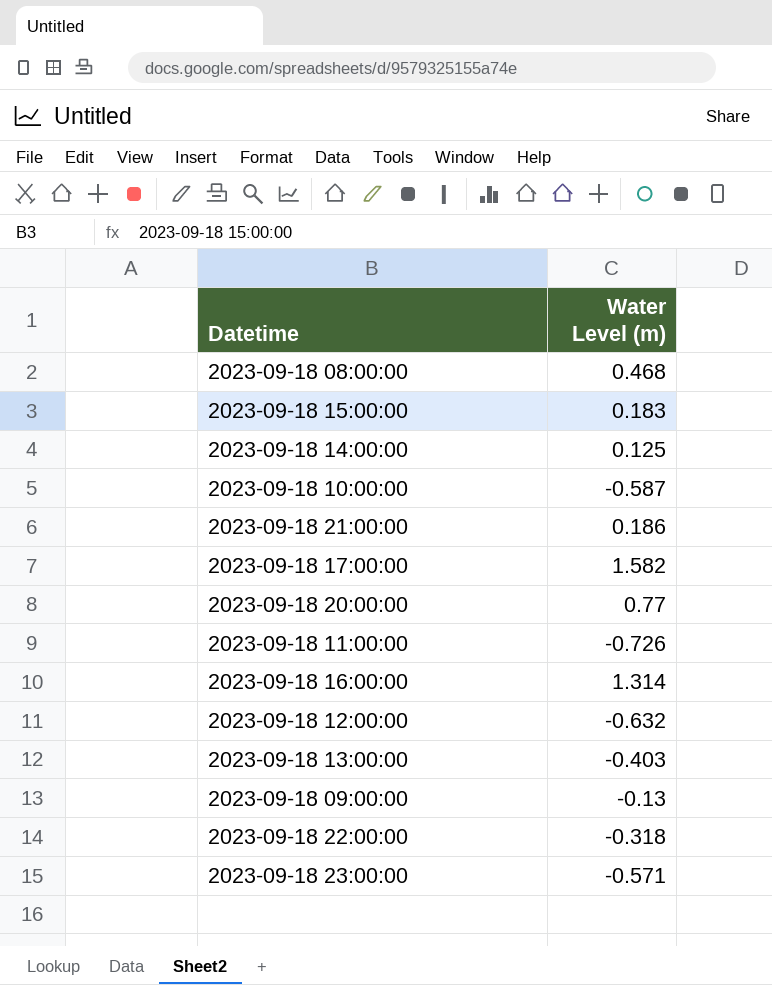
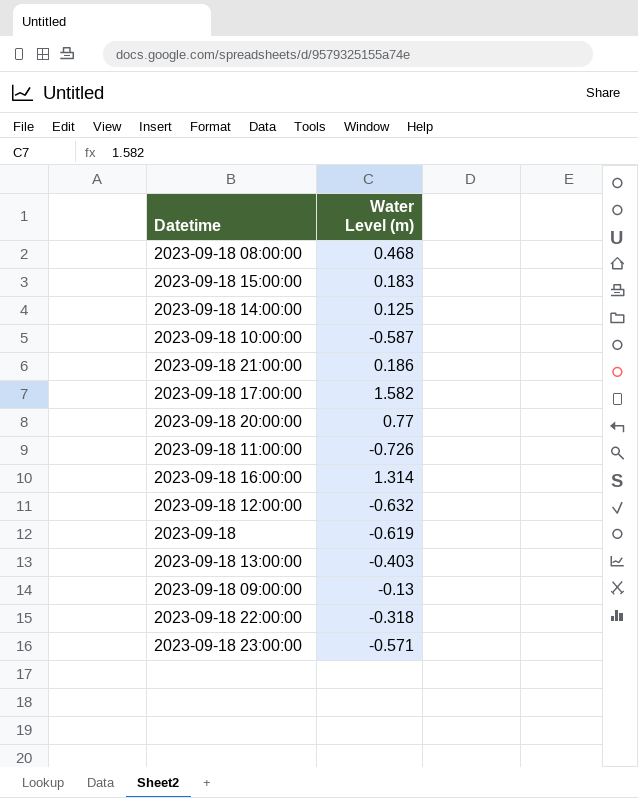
row 2023-09-18: none -> -0.619

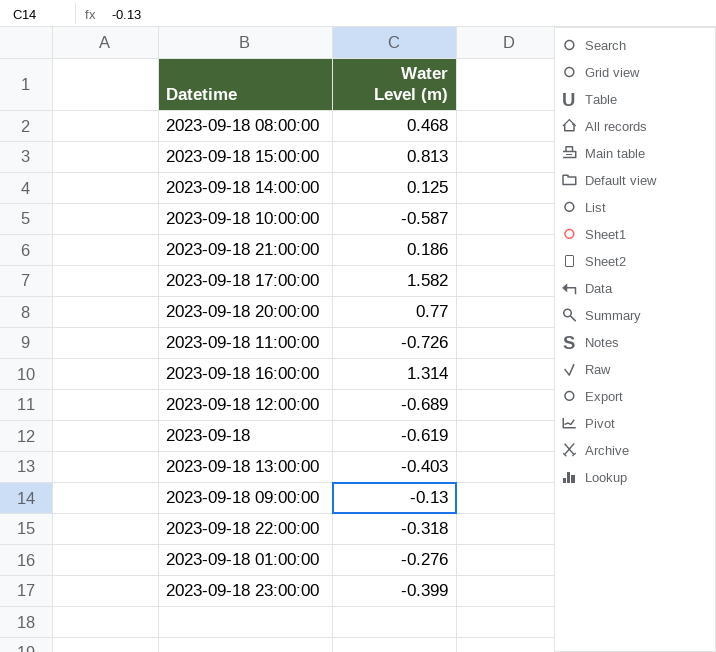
2023-09-18 15:00:00 | Water Level (m): 0.183 -> 0.813
2023-09-18 12:00:00 | Water Level (m): -0.632 -> -0.689
row 2023-09-18 01:00:00: none -> -0.276
2023-09-18 23:00:00 | Water Level (m): -0.571 -> -0.399

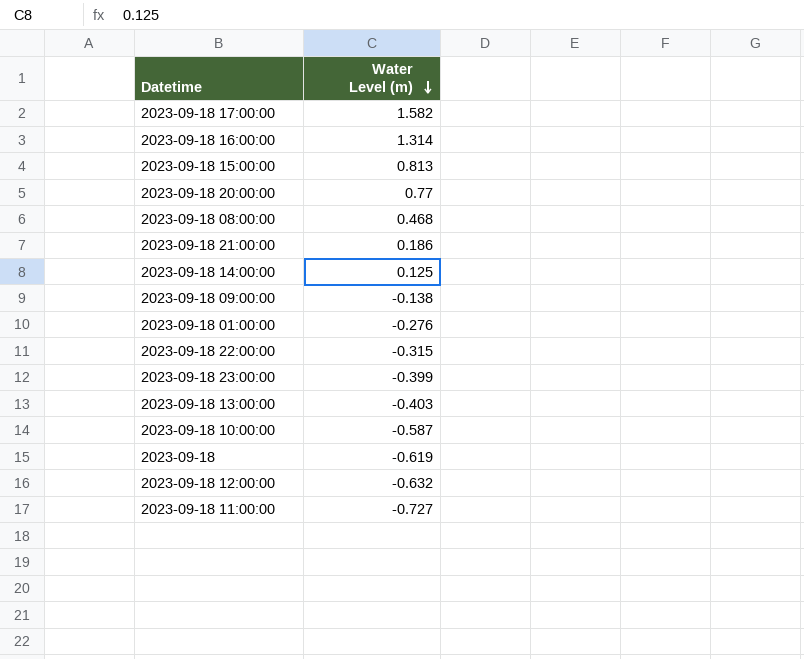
row order: none -> Water Level (m) descending
2023-09-18 09:00:00 | Water Level (m): -0.13 -> -0.138
2023-09-18 22:00:00 | Water Level (m): -0.318 -> -0.315
2023-09-18 12:00:00 | Water Level (m): -0.689 -> -0.632
2023-09-18 11:00:00 | Water Level (m): -0.726 -> -0.727

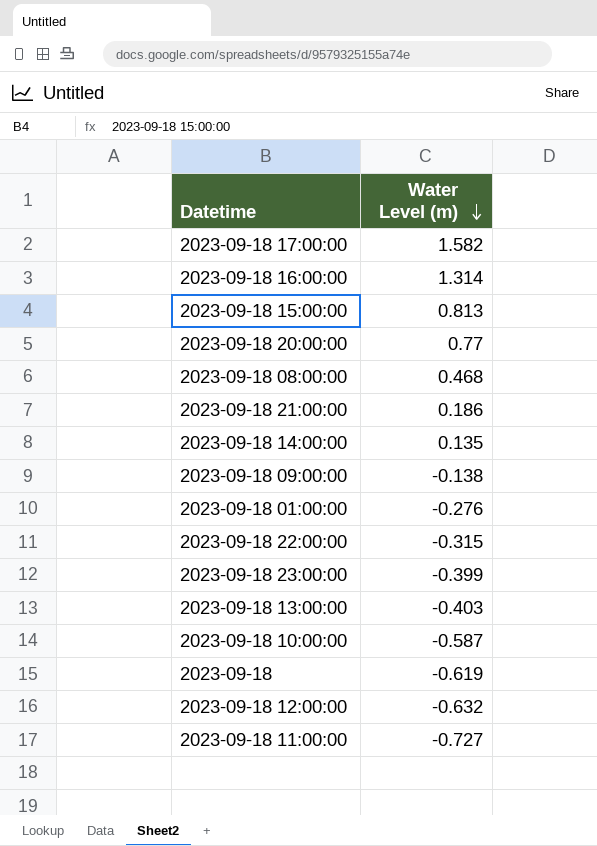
2023-09-18 14:00:00 | Water Level (m): 0.125 -> 0.135

